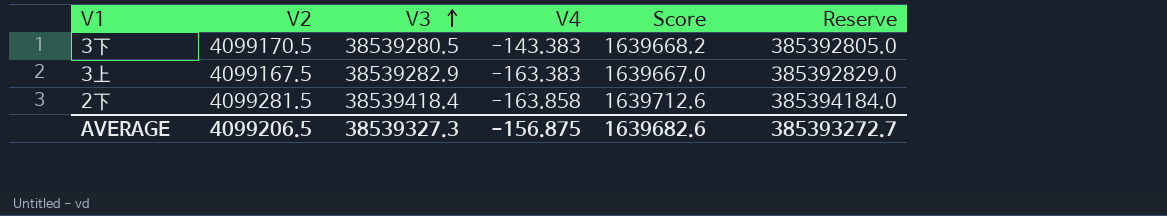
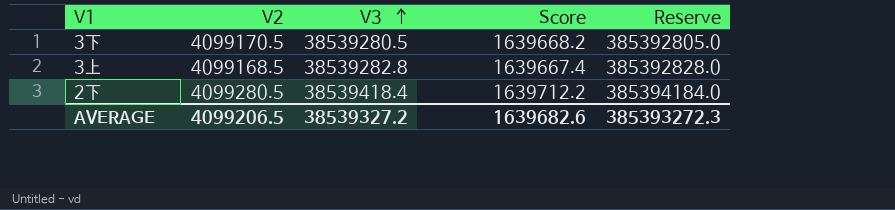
column V4 | position: 4 -> none
3上 | V2: 4099167.5 -> 4099168.5
3上 | V3: 38539282.9 -> 38539282.8
3上 | Score: 1639667.0 -> 1639667.4
3上 | Reserve: 385392829.0 -> 385392828.0
2下 | V2: 4099281.5 -> 4099280.5
2下 | Score: 1639712.6 -> 1639712.2
AVERAGE | V3: 38539327.3 -> 38539327.2
AVERAGE | Reserve: 385393272.7 -> 385393272.3

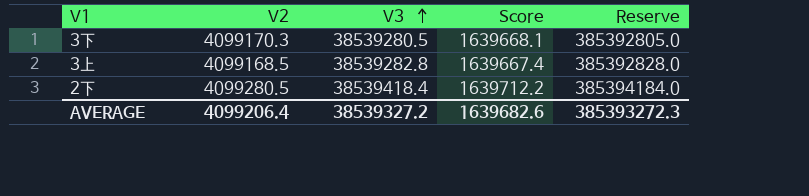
3下 | V2: 4099170.5 -> 4099170.3
3下 | Score: 1639668.2 -> 1639668.1
AVERAGE | V2: 4099206.5 -> 4099206.4

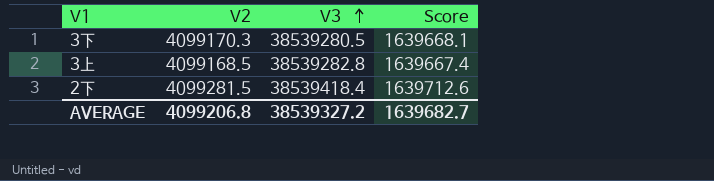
column Reserve | formula: [V3] * 10 -> none
2下 | V2: 4099280.5 -> 4099281.5
2下 | Score: 1639712.2 -> 1639712.6
AVERAGE | V2: 4099206.4 -> 4099206.8
AVERAGE | Score: 1639682.6 -> 1639682.7

